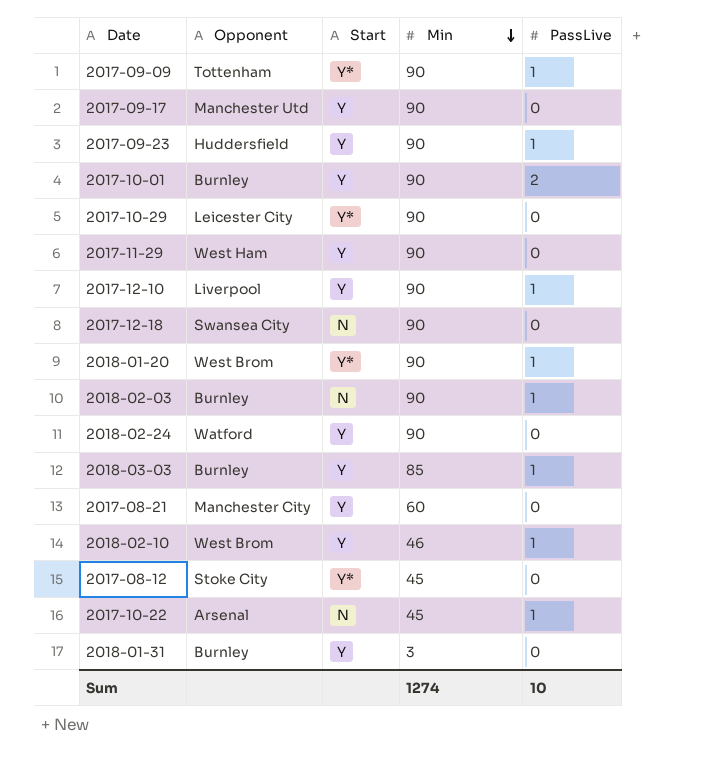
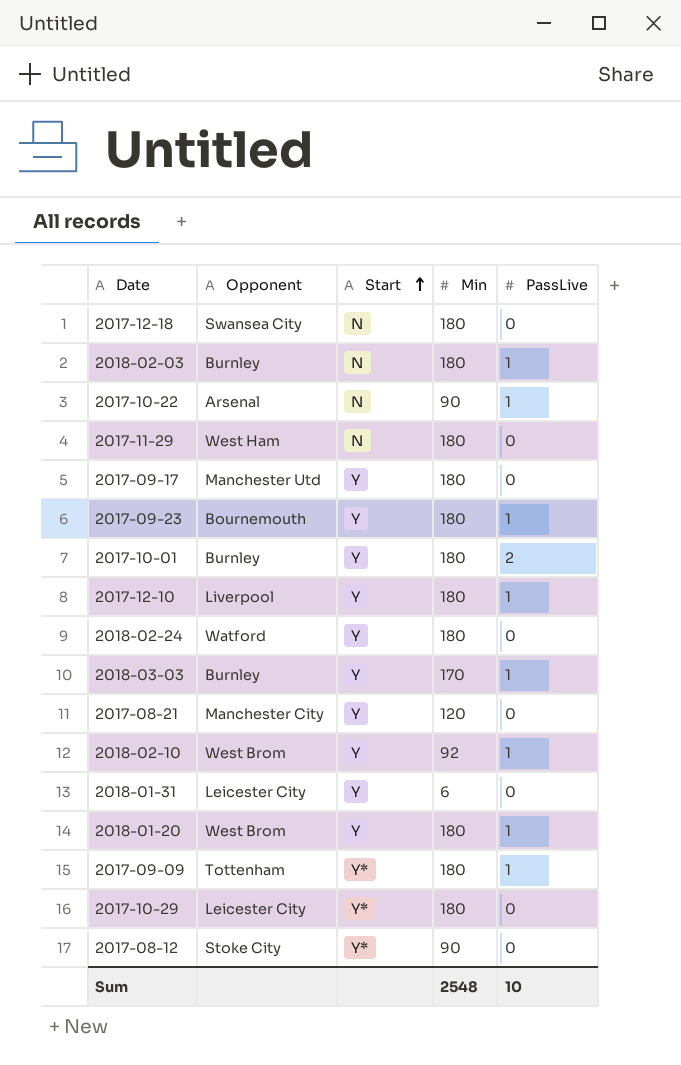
row order: Min descending -> Start ascending
2017-12-18 | Min: 90 -> 180
2018-02-03 | Min: 90 -> 180
2017-10-22 | Min: 45 -> 90
2017-11-29 | Start: Y -> N
2017-11-29 | Min: 90 -> 180
2017-09-17 | Min: 90 -> 180
2017-09-23 | Opponent: Huddersfield -> Bournemouth
2017-09-23 | Min: 90 -> 180
2017-10-01 | Min: 90 -> 180
2017-12-10 | Min: 90 -> 180
2018-02-24 | Min: 90 -> 180
2018-03-03 | Min: 85 -> 170
2017-08-21 | Min: 60 -> 120
2018-02-10 | Min: 46 -> 92
2018-01-31 | Opponent: Burnley -> Leicester City
2018-01-31 | Min: 3 -> 6
2018-01-20 | Start: Y* -> Y
2018-01-20 | Min: 90 -> 180
2017-09-09 | Min: 90 -> 180
2017-10-29 | Min: 90 -> 180
2017-08-12 | Min: 45 -> 90
Sum | Min: 1274 -> 2548

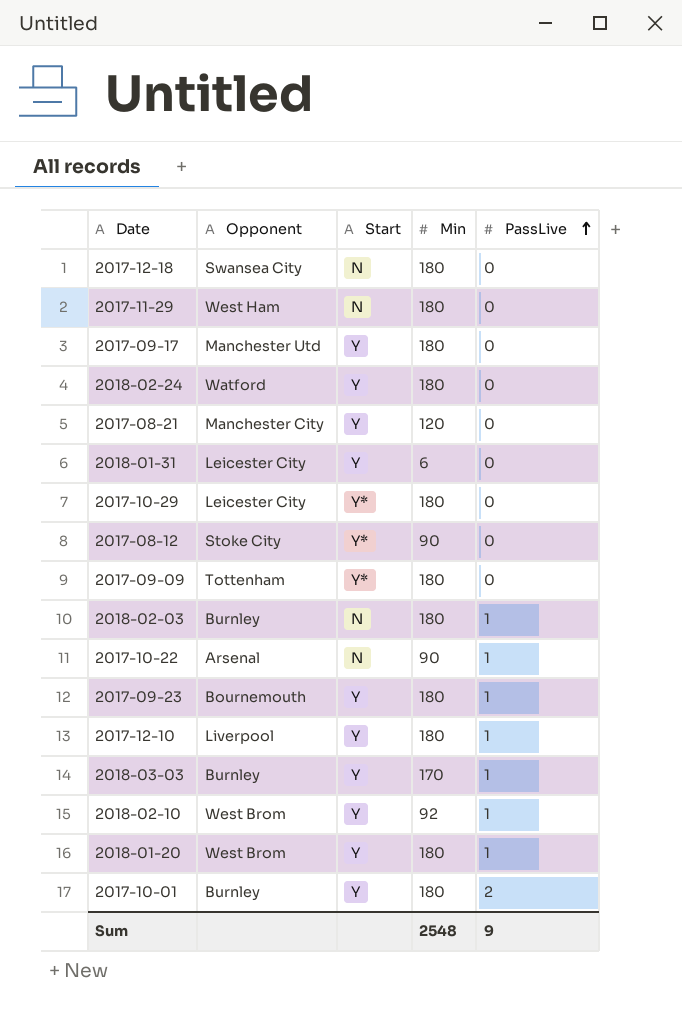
row order: Start ascending -> PassLive ascending
2017-09-09 | PassLive: 1 -> 0
Sum | PassLive: 10 -> 9

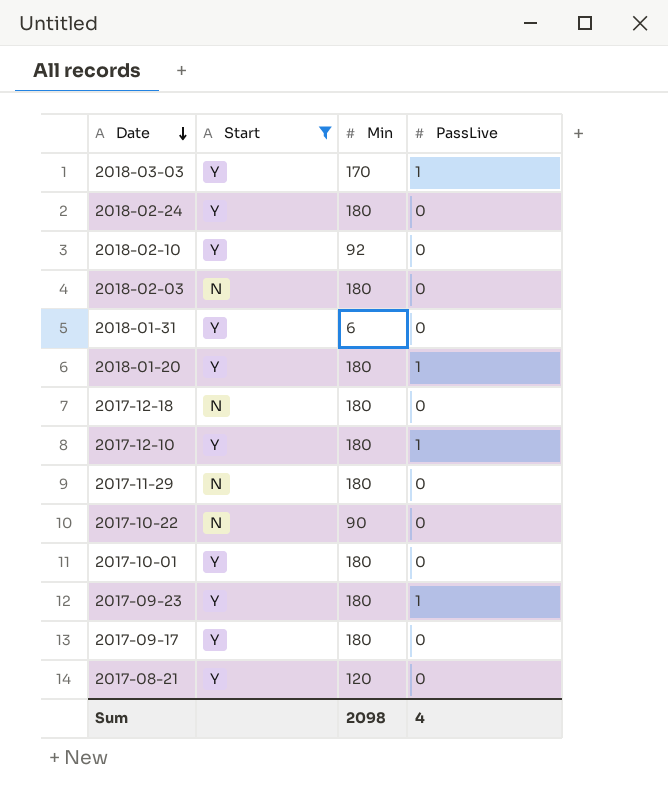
filter: none -> Start != Y*
row order: PassLive ascending -> Date descending
column Opponent | position: 2 -> none
2018-02-10 | PassLive: 1 -> 0
2018-02-03 | PassLive: 1 -> 0
2017-10-22 | PassLive: 1 -> 0
2017-10-01 | PassLive: 2 -> 0
Sum | Min: 2548 -> 2098
Sum | PassLive: 9 -> 4

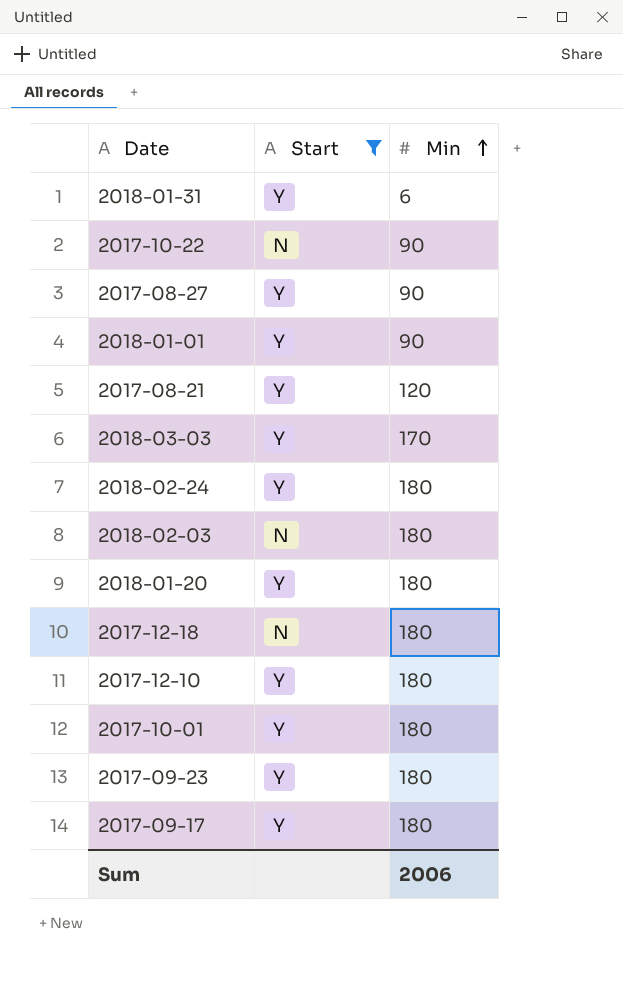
row order: Date descending -> Min ascending
column PassLive | position: 4 -> none
row 2018-02-10: Y | 92 | 0 -> none
row 2017-11-29: N | 180 | 0 -> none
row 2017-08-27: none -> Y | 90
row 2018-01-01: none -> Y | 90
Sum | Min: 2098 -> 2006

